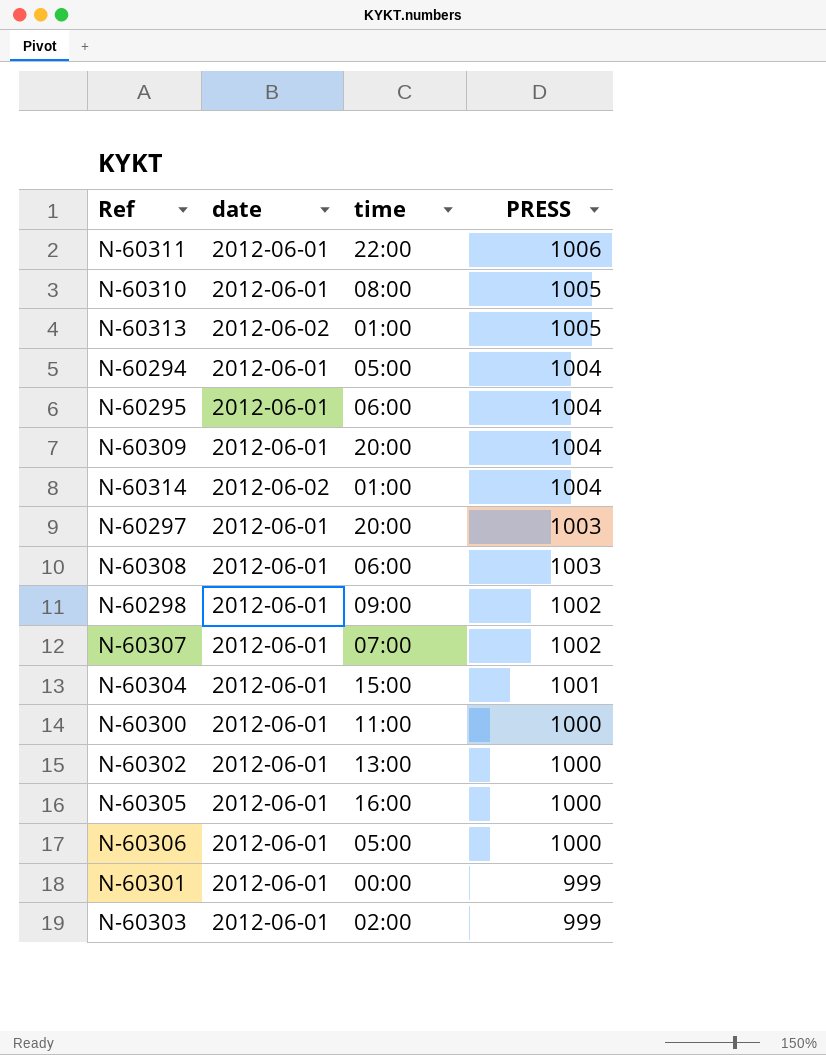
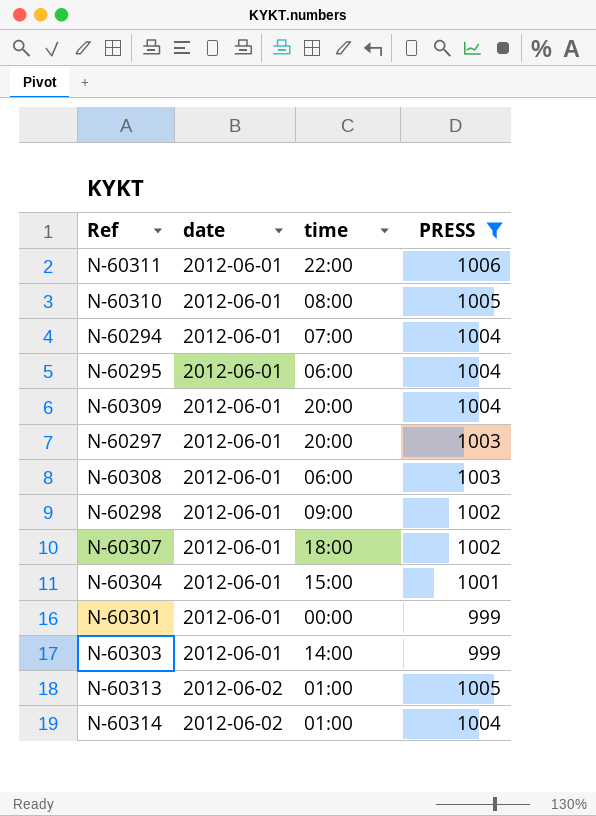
filter: none -> PRESS != 1000
row order: PRESS descending -> date ascending
N-60294 | time: 05:00 -> 07:00
N-60307 | time: 07:00 -> 18:00
N-60303 | time: 02:00 -> 14:00

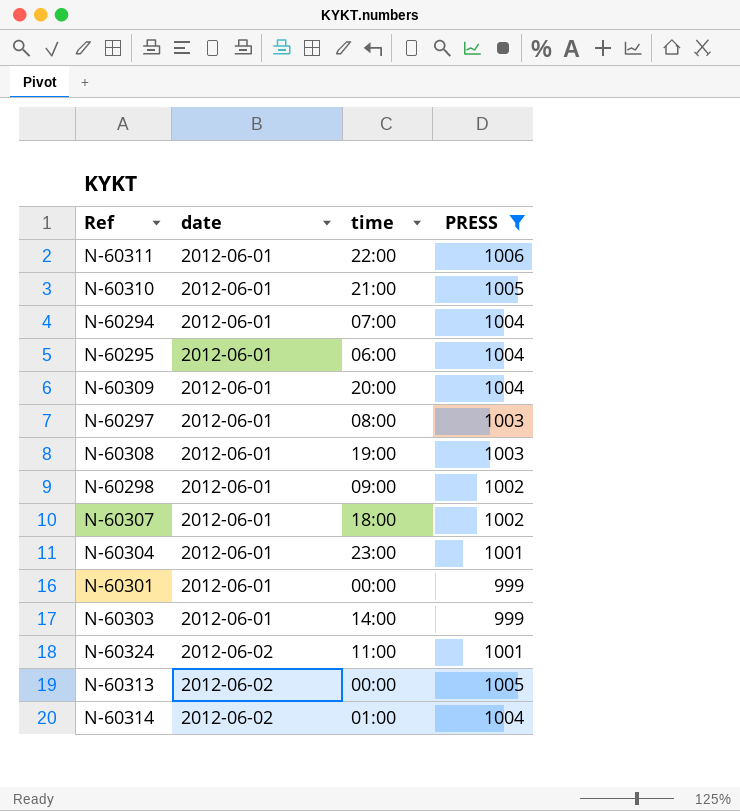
N-60310 | time: 08:00 -> 21:00
N-60297 | time: 20:00 -> 08:00
N-60308 | time: 06:00 -> 19:00
N-60304 | time: 15:00 -> 23:00
row N-60324: none -> 2012-06-02 | 11:00 | 1001
N-60313 | time: 01:00 -> 00:00

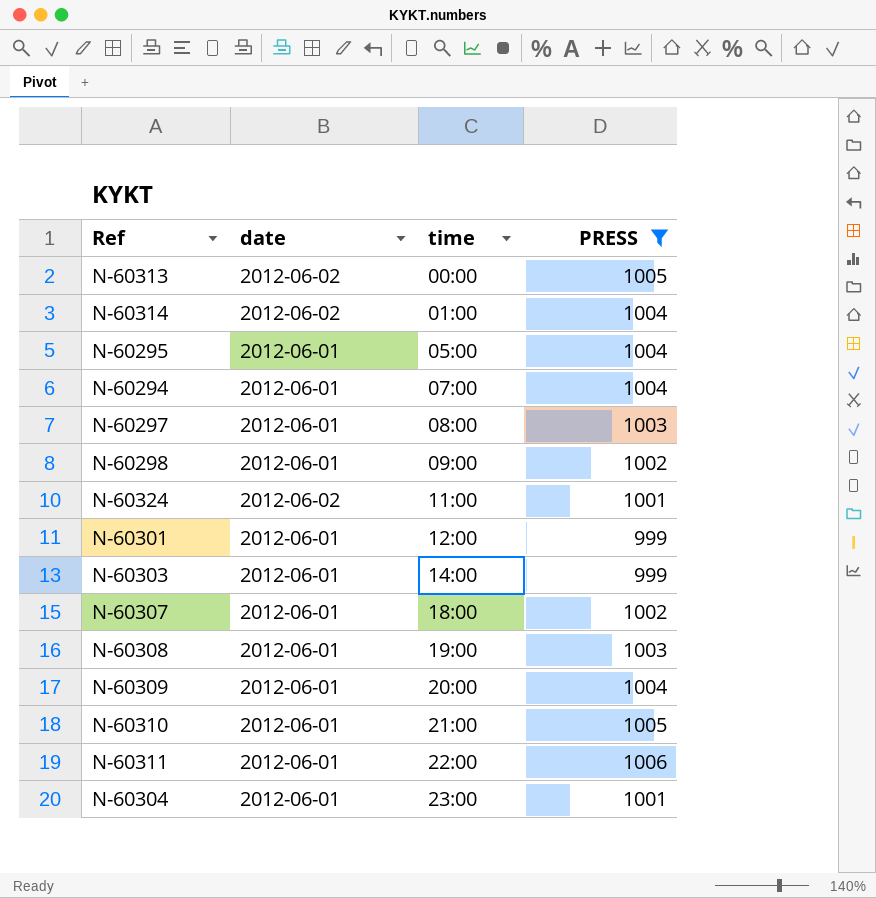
row order: date ascending -> time ascending
N-60295 | time: 06:00 -> 05:00
N-60301 | time: 00:00 -> 12:00

